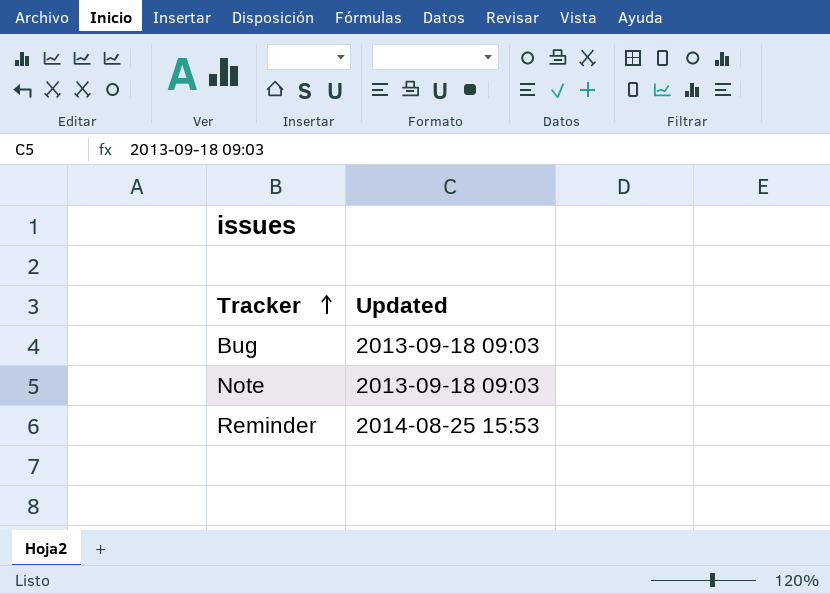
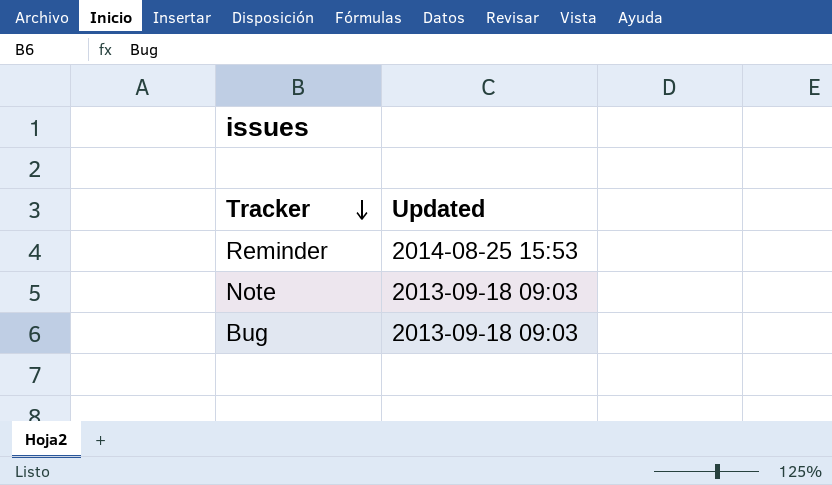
row order: Tracker ascending -> Tracker descending

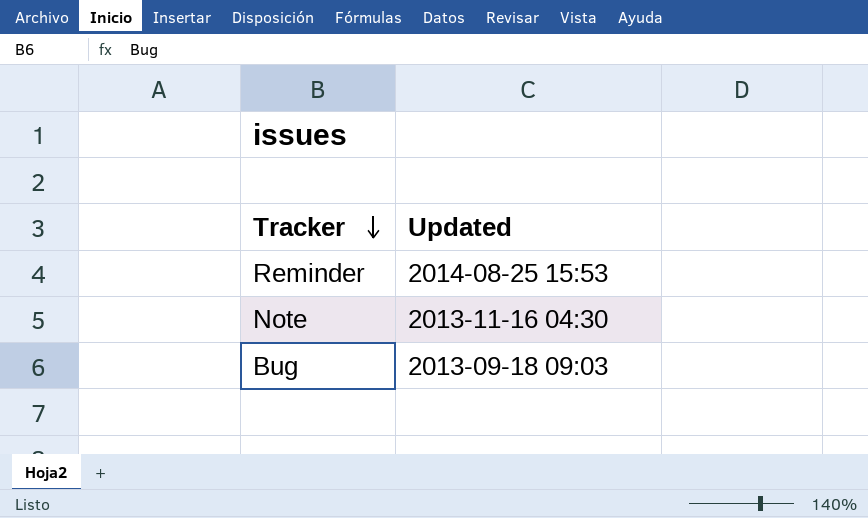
Note | Updated: 2013-09-18 09:03 -> 2013-11-16 04:30

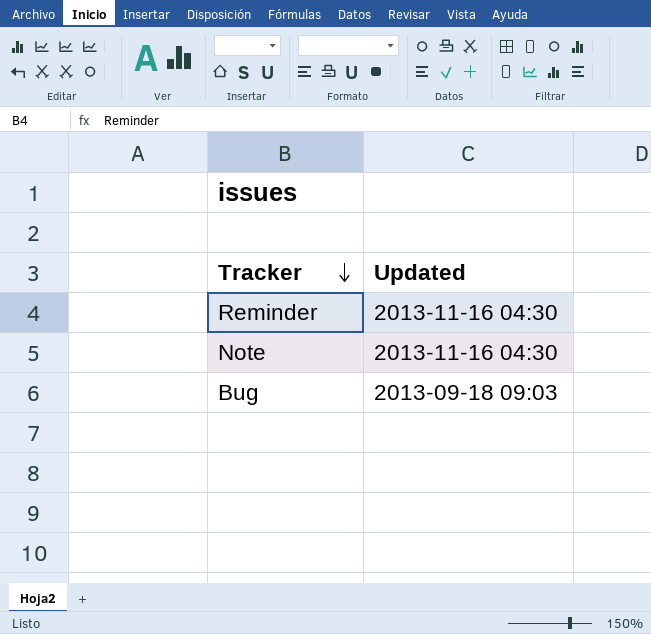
Reminder | Updated: 2014-08-25 15:53 -> 2013-11-16 04:30

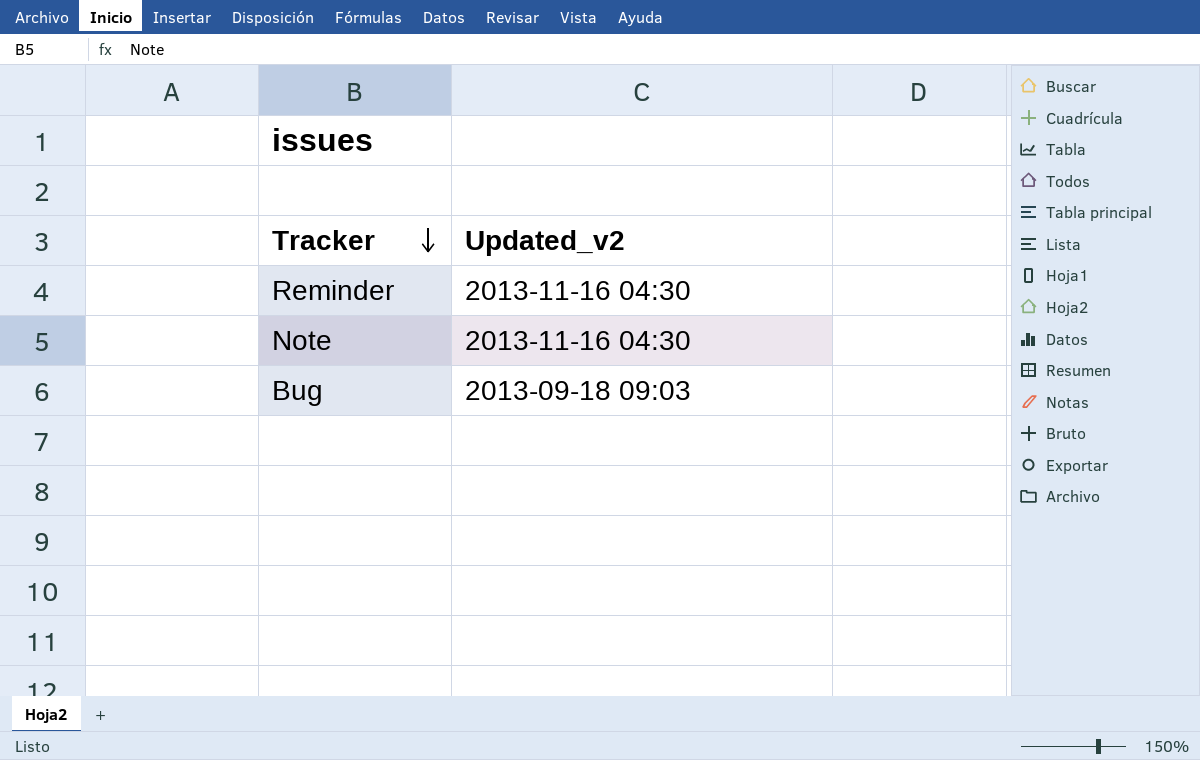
column name: Updated -> Updated_v2

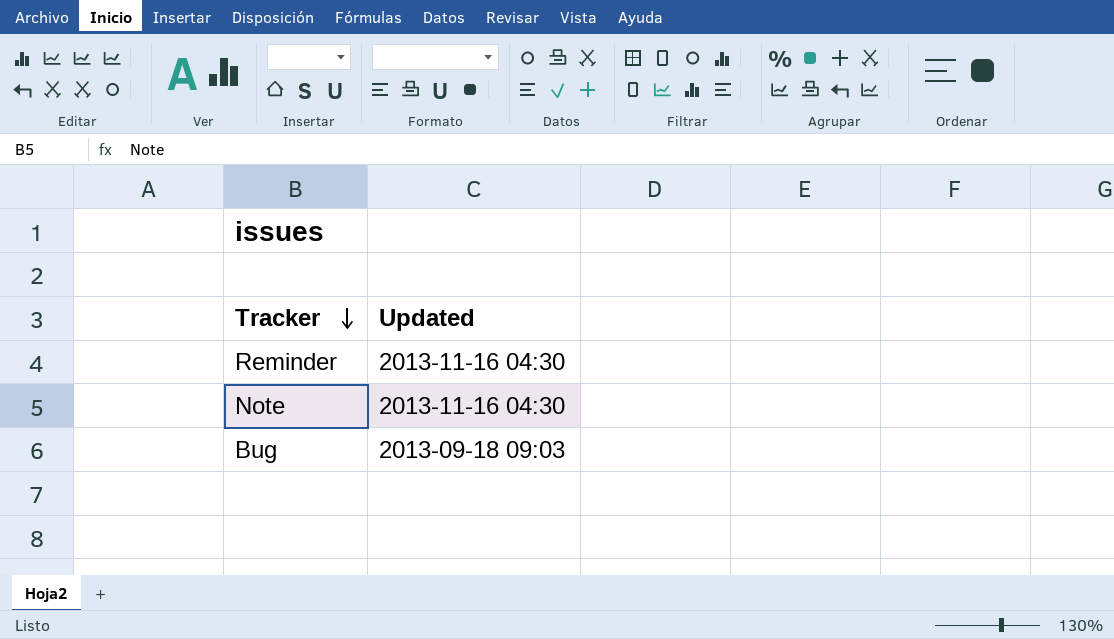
column name: Updated_v2 -> Updated

